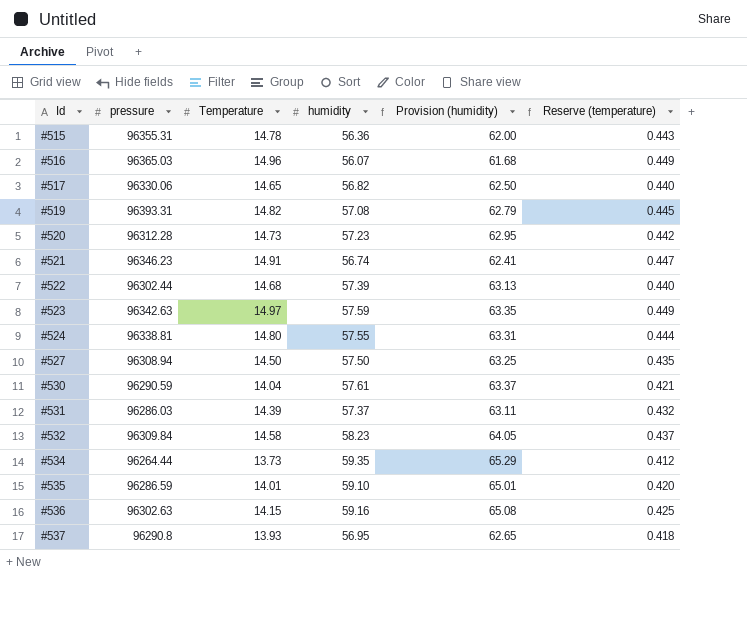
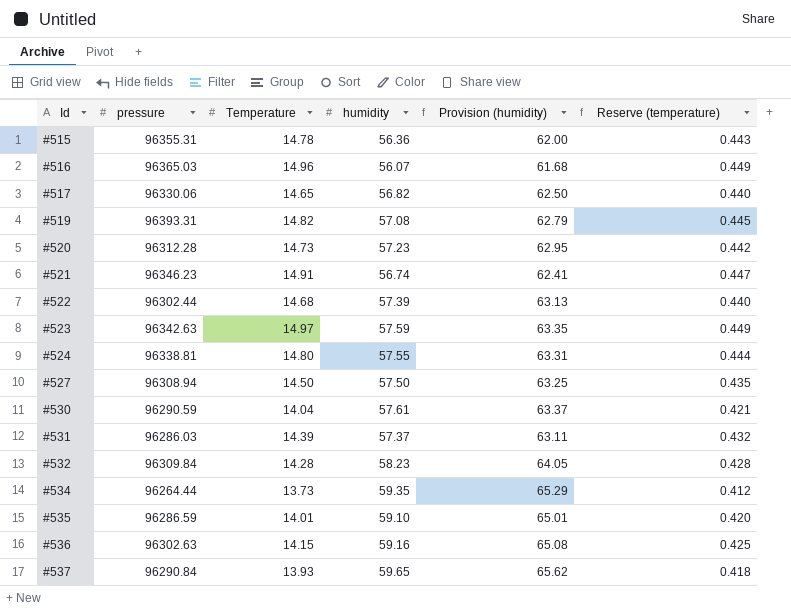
#532 | Temperature: 14.58 -> 14.28
#532 | Reserve (temperature): 0.437 -> 0.428
#537 | pressure: 96290.8 -> 96290.84
#537 | humidity: 56.95 -> 59.65
#537 | Provision (humidity): 62.65 -> 65.62

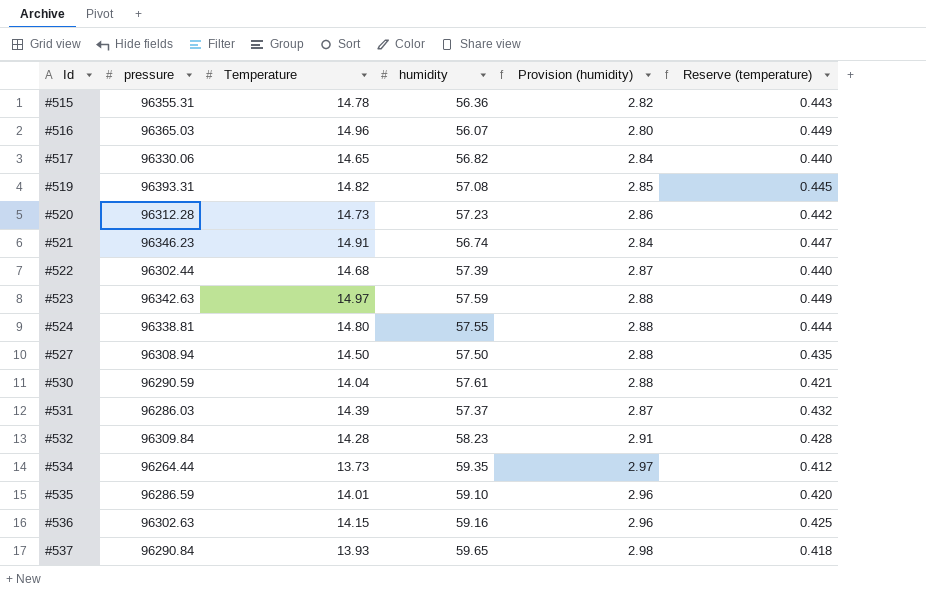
column Provision (humidity) | formula: [humidity] * 1.1 -> [humidity] * 0.05

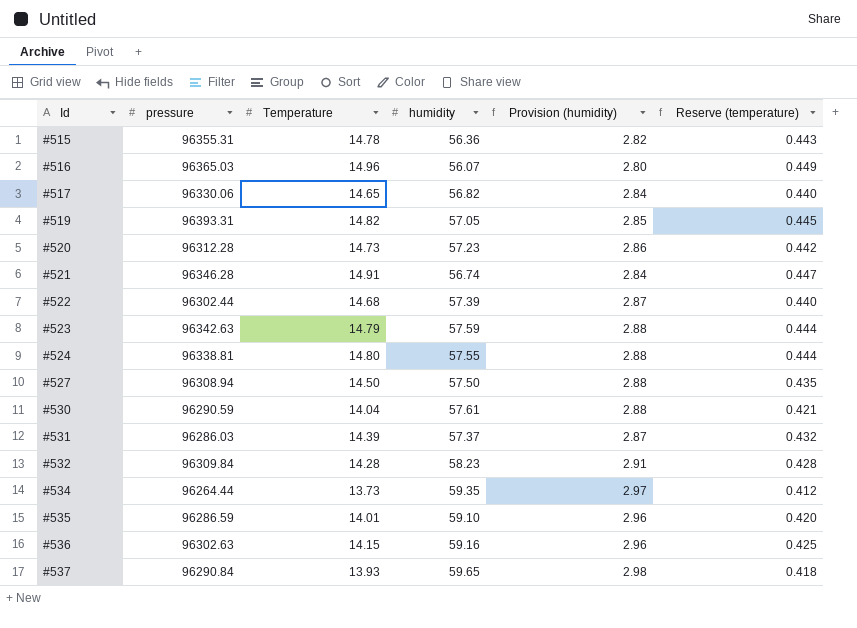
#519 | humidity: 57.08 -> 57.05
#521 | pressure: 96346.23 -> 96346.28
#523 | Temperature: 14.97 -> 14.79
#523 | Reserve (temperature): 0.449 -> 0.444

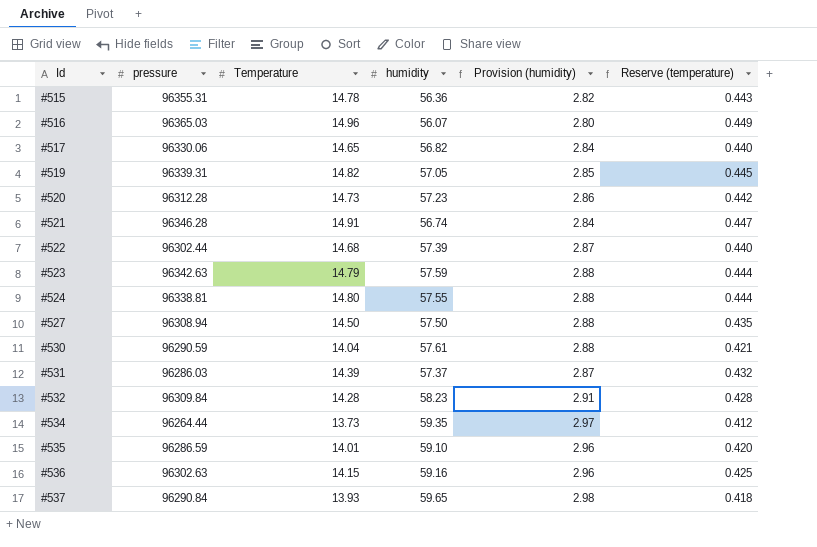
#519 | pressure: 96393.31 -> 96339.31

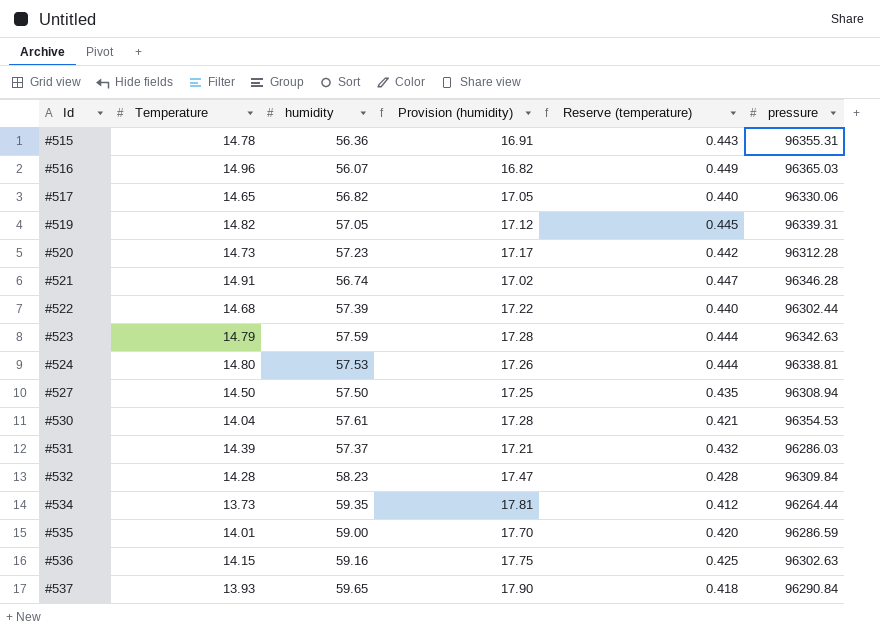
column Provision (humidity) | formula: [humidity] * 0.05 -> [humidity] * 0.3
column pressure | position: 2 -> 6
#524 | humidity: 57.55 -> 57.53
#530 | pressure: 96290.59 -> 96354.53
#535 | humidity: 59.10 -> 59.00

